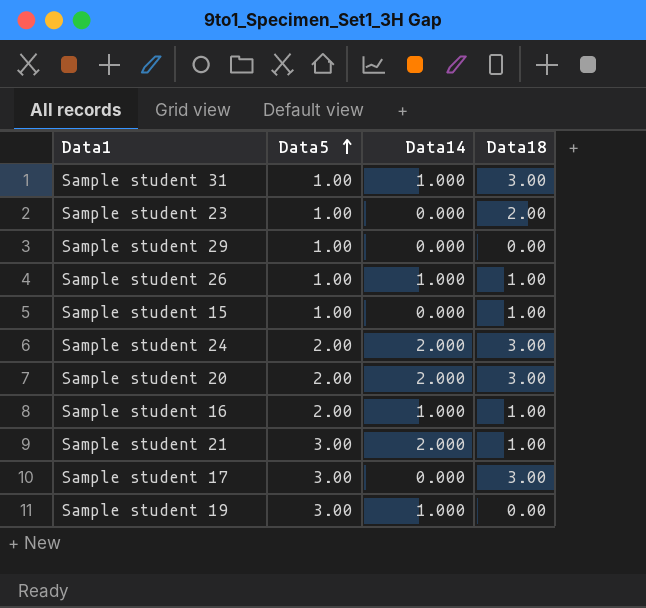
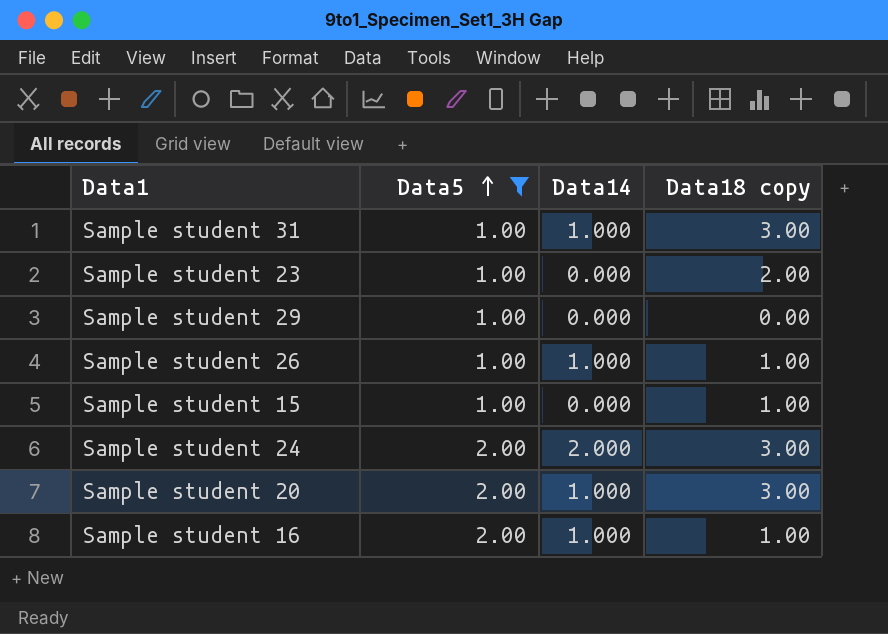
filter: none -> Data5 != 3.00
column name: Data18 -> Data18 copy
Sample student 20 | Data14: 2.000 -> 1.000

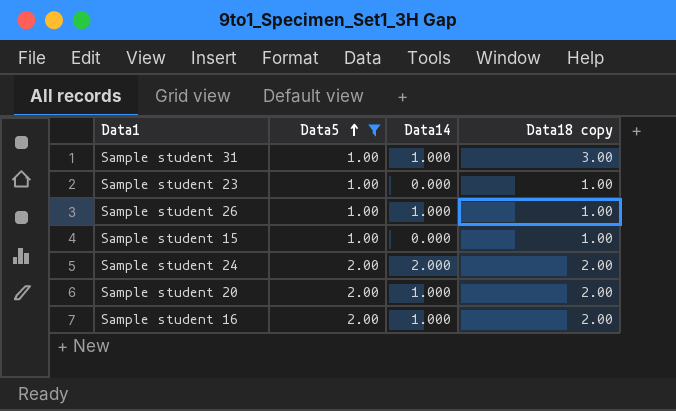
row Sample student 29: 1.00 | 0.000 | 0.00 -> none
Sample student 23 | Data18 copy: 2.00 -> 1.00
Sample student 24 | Data18 copy: 3.00 -> 2.00
Sample student 20 | Data18 copy: 3.00 -> 2.00
Sample student 16 | Data18 copy: 1.00 -> 2.00

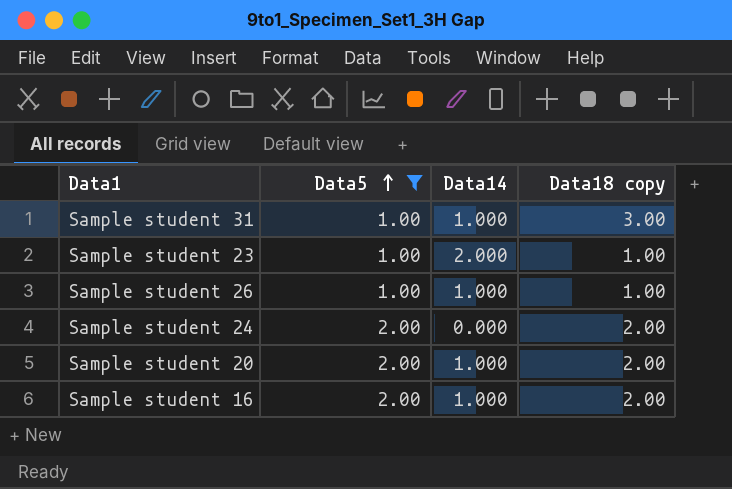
row Sample student 15: 1.00 | 0.000 | 1.00 -> none
Sample student 23 | Data14: 0.000 -> 2.000
Sample student 24 | Data14: 2.000 -> 0.000

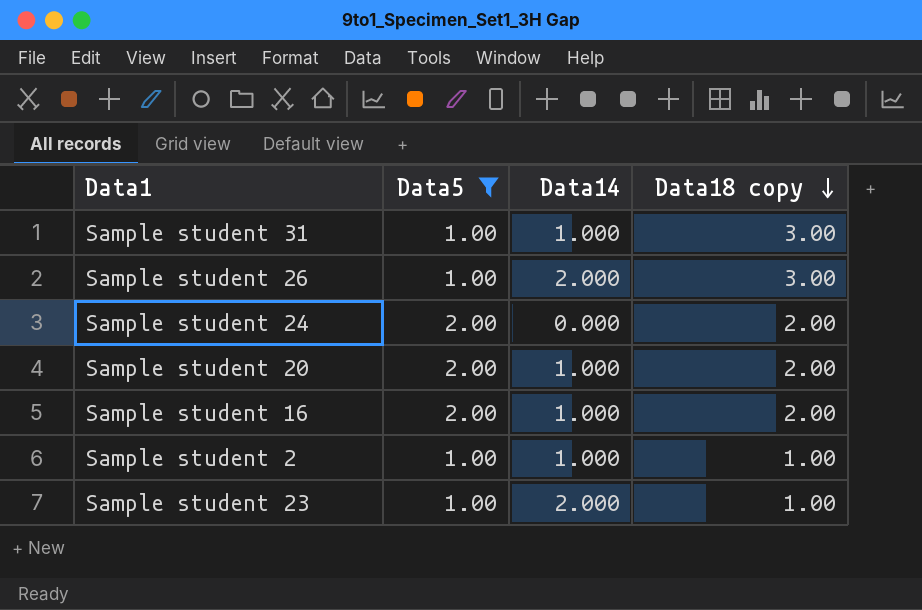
row order: Data5 ascending -> Data18 copy descending
Sample student 26 | Data14: 1.000 -> 2.000
Sample student 26 | Data18 copy: 1.00 -> 3.00
row Sample student 2: none -> 1.00 | 1.000 | 1.00

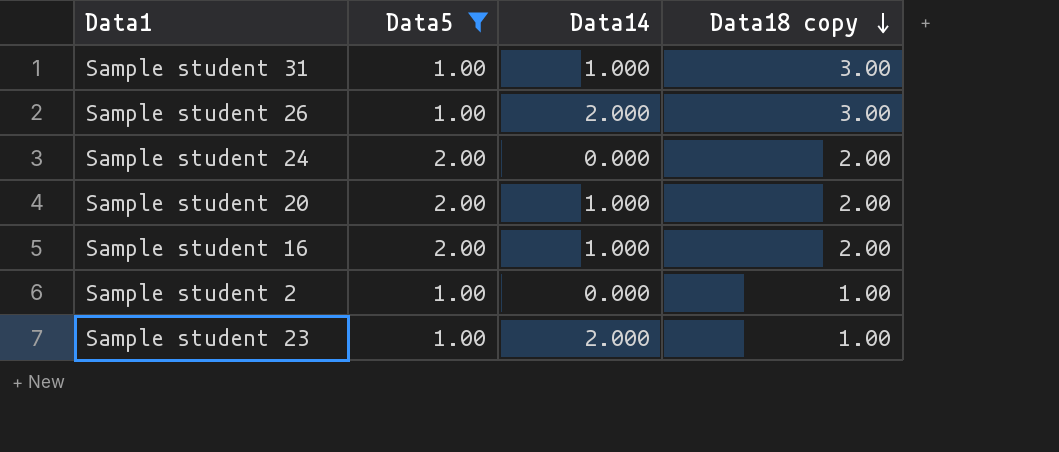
Sample student 2 | Data14: 1.000 -> 0.000

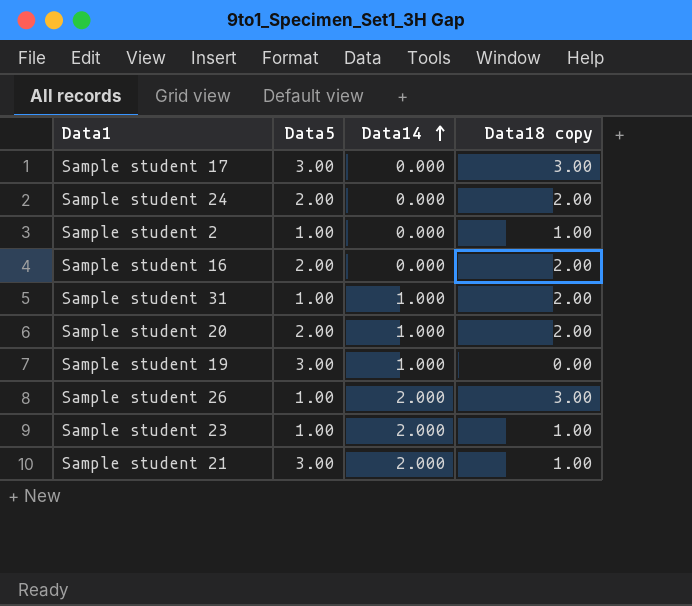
filter: Data5 != 3.00 -> none
row order: Data18 copy descending -> Data14 ascending
Sample student 16 | Data14: 1.000 -> 0.000
Sample student 31 | Data18 copy: 3.00 -> 2.00

